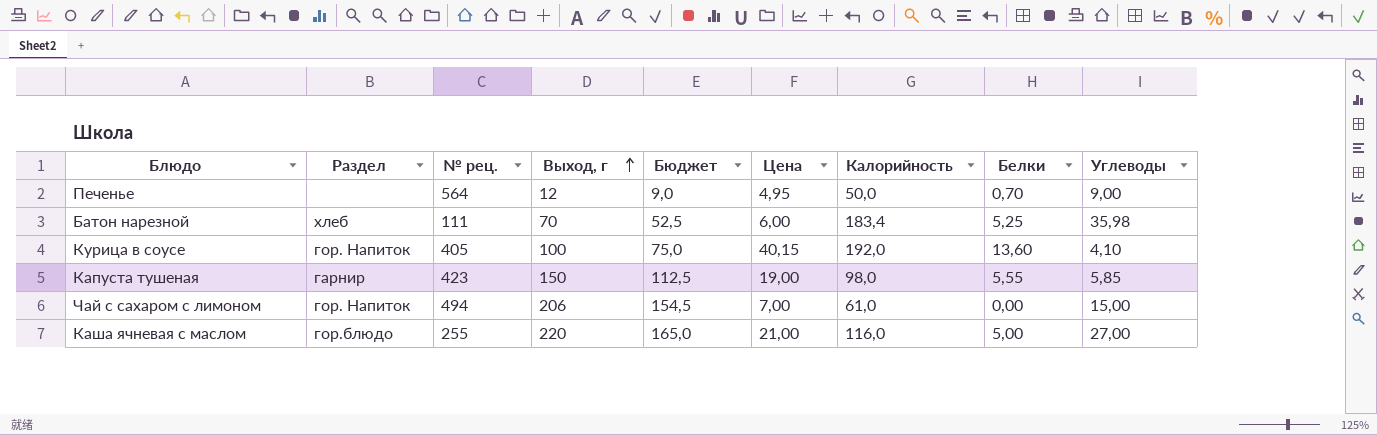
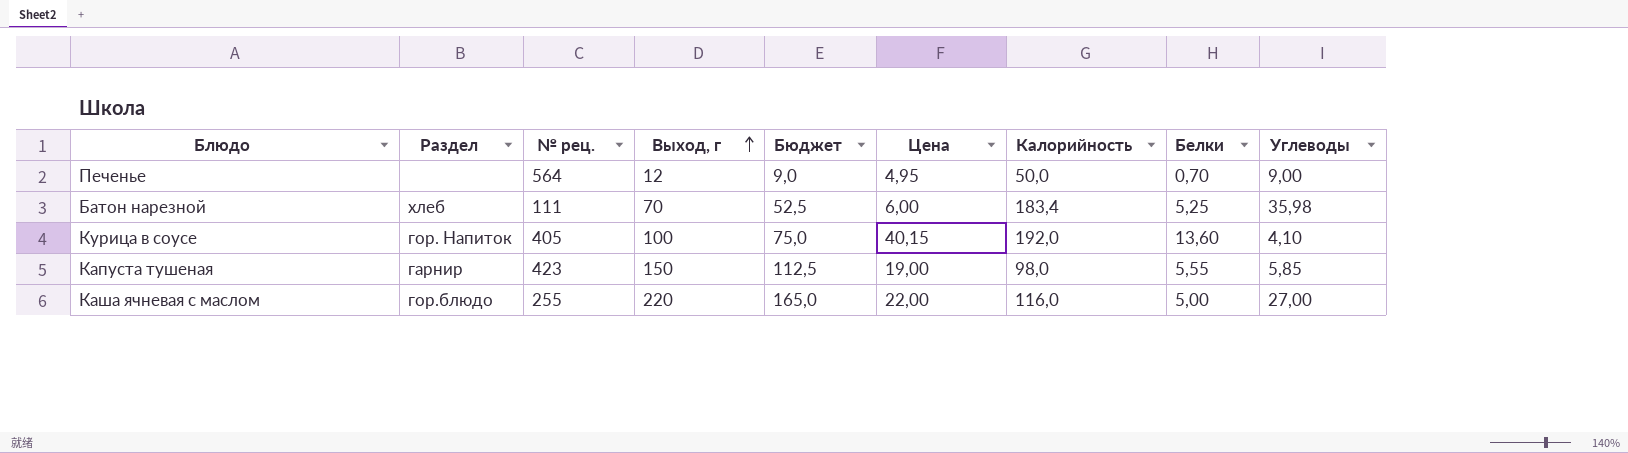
row Чай с сахаром с лимоном: гор. Напиток | 494 | 206 | 154,5 | 7,00 | 61,0 | 0,00 | 15,00 -> none
Каша ячневая с маслом | Цена: 21,00 -> 22,00

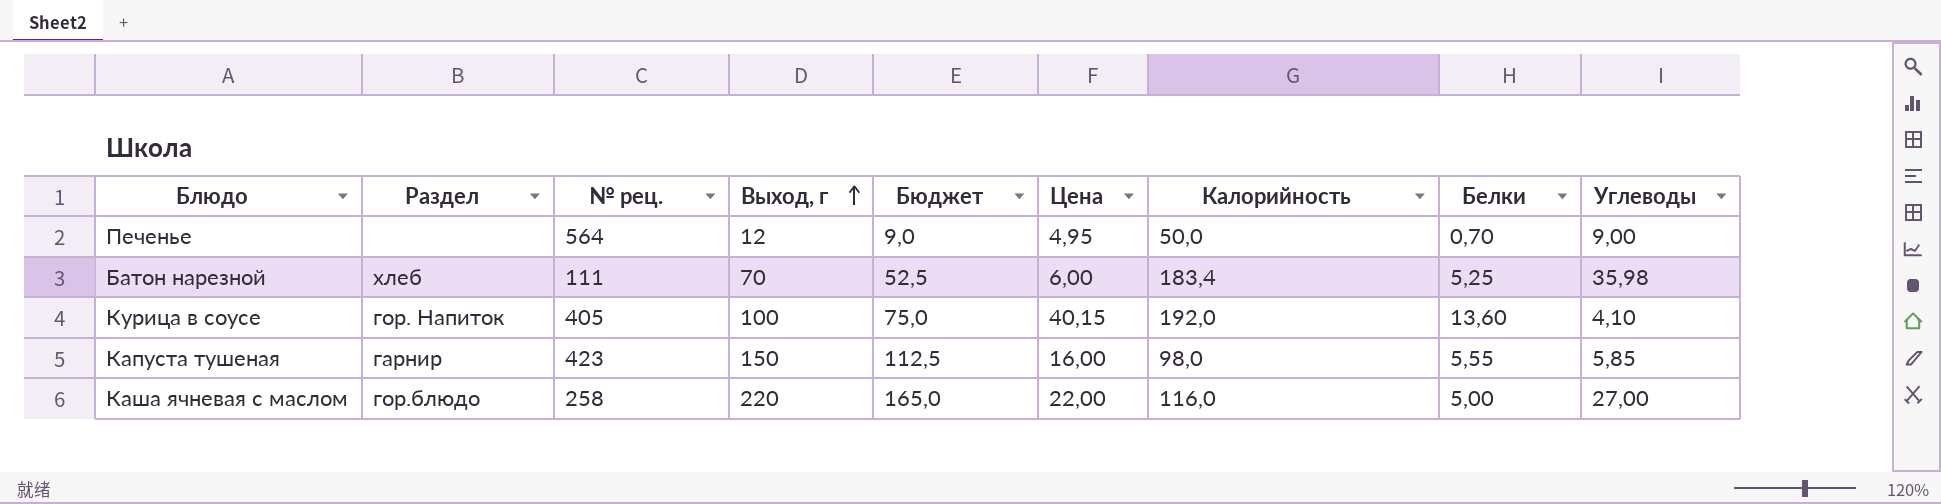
Капуста тушеная | Цена: 19,00 -> 16,00
Каша ячневая с маслом | № рец.: 255 -> 258

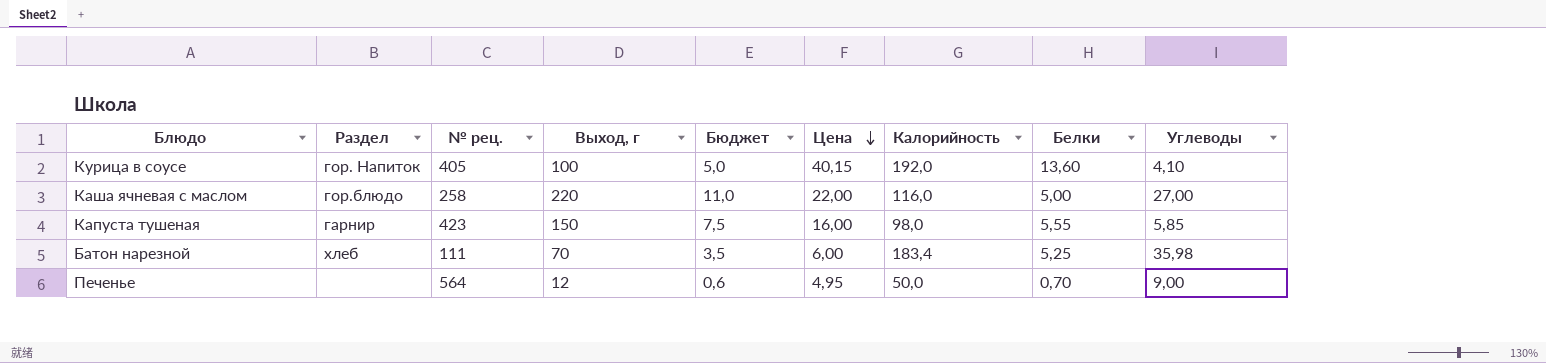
row order: Выход, г ascending -> Цена descending
column Бюджет | formula: [Выход, г] * 0,75 -> [Выход, г] * 0,05

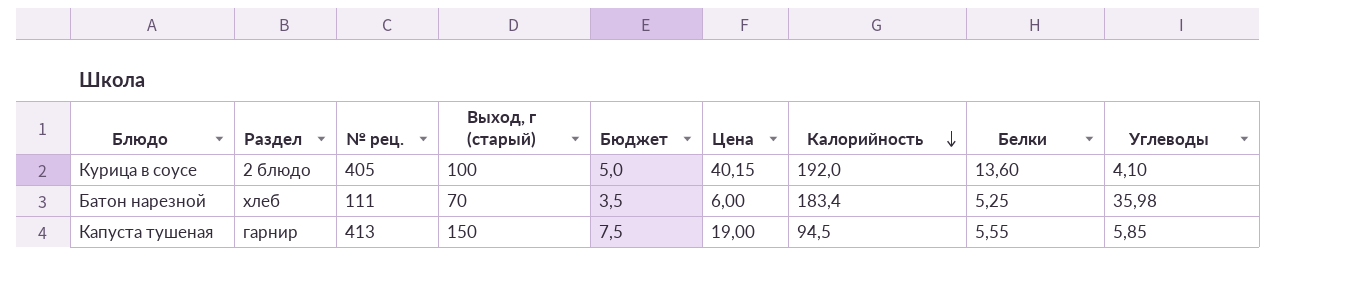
row order: Цена descending -> Калорийность descending
column name: Выход, г -> Выход, г (старый)
row Каша ячневая с маслом: гор.блюдо | 258 | 220 | 11,0 | 22,00 | 116,0 | 5,00 | 27,00 -> none
row Печенье: none | 564 | 12 | 0,6 | 4,95 | 50,0 | 0,70 | 9,00 -> none
Курица в соусе | Раздел: гор. Напиток -> 2 блюдо
Капуста тушеная | № рец.: 423 -> 413
Капуста тушеная | Цена: 16,00 -> 19,00
Капуста тушеная | Калорийность: 98,0 -> 94,5

